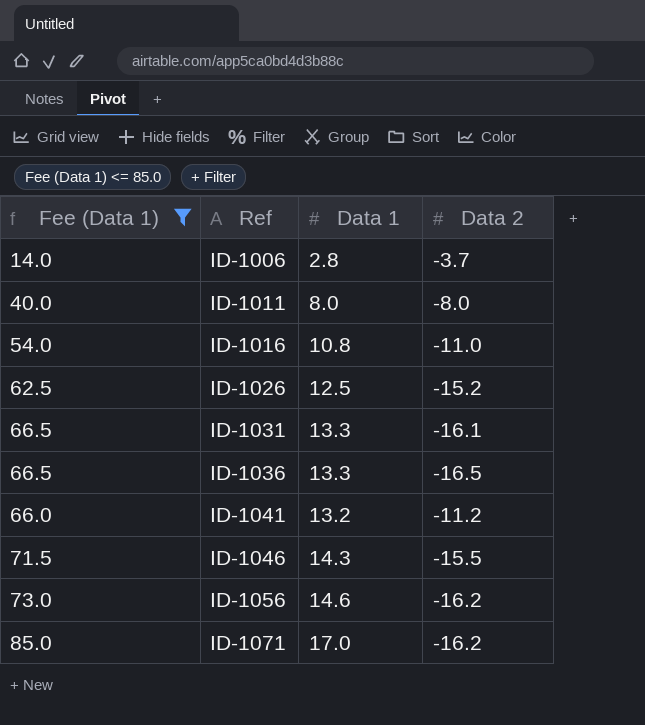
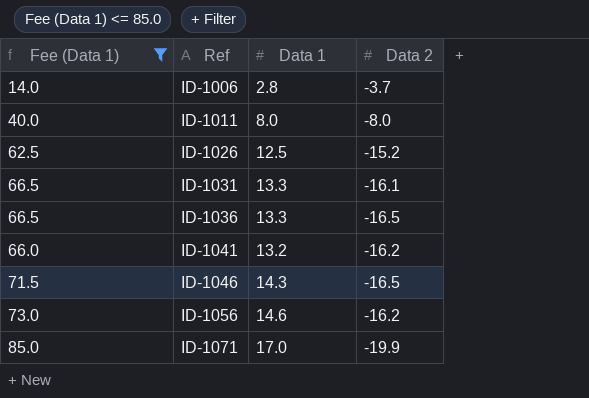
row ID-1016: 54.0 | 10.8 | -11.0 -> none
ID-1041 | Data 2: -11.2 -> -16.2
ID-1046 | Data 2: -15.5 -> -16.5
ID-1071 | Data 2: -16.2 -> -19.9

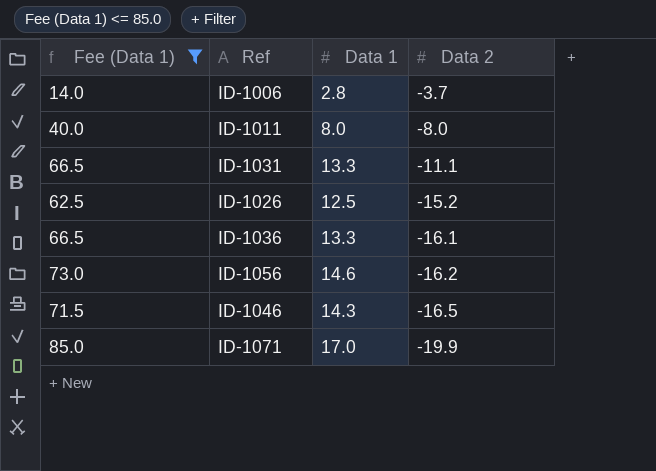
row order: Ref ascending -> Data 2 descending
row ID-1041: 66.0 | 13.2 | -16.2 -> none
ID-1031 | Data 2: -16.1 -> -11.1
ID-1036 | Data 2: -16.5 -> -16.1

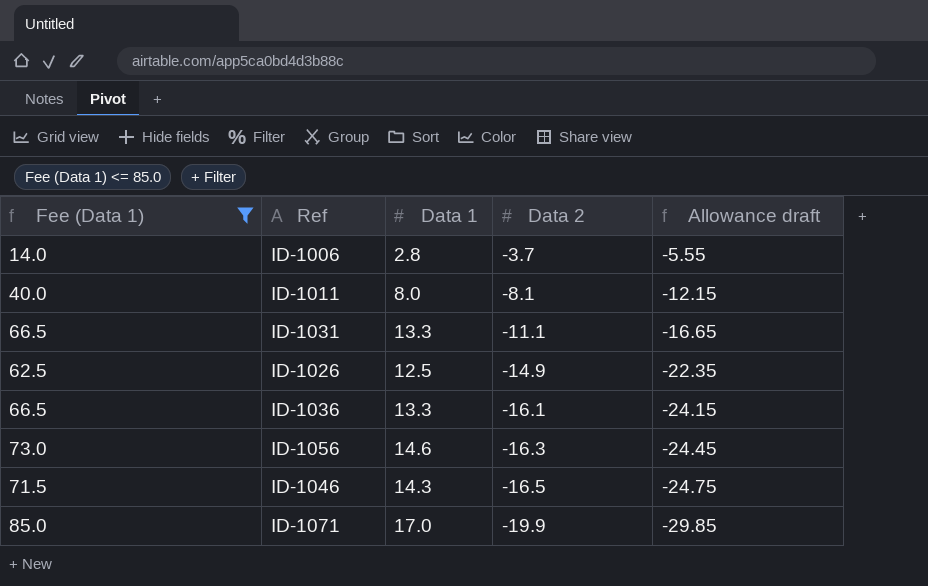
column Allowance draft | formula: none -> [Data 2] * 1.5
ID-1011 | Data 2: -8.0 -> -8.1
ID-1026 | Data 2: -15.2 -> -14.9
ID-1056 | Data 2: -16.2 -> -16.3

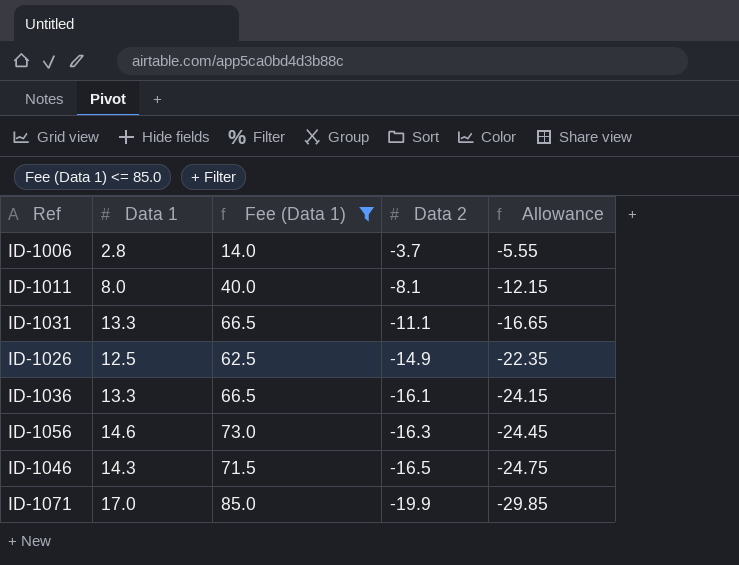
column Fee (Data 1) | position: 1 -> 3
column name: Allowance draft -> Allowance

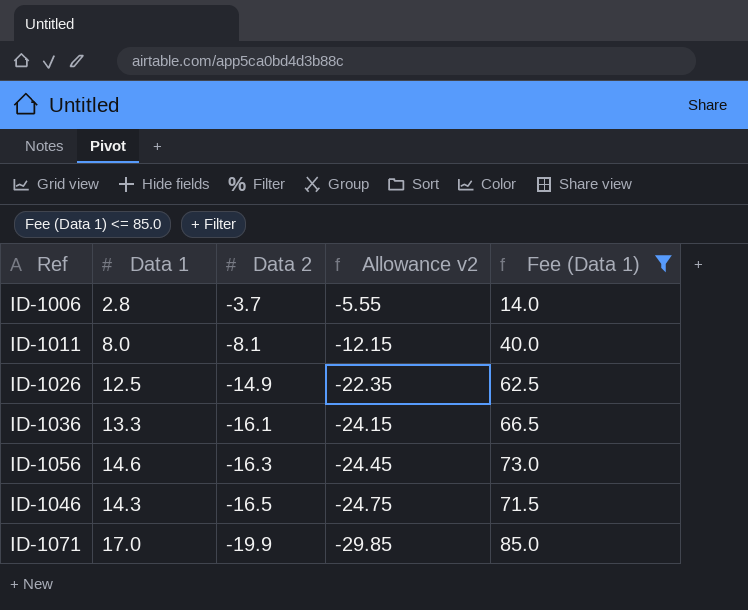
column name: Allowance -> Allowance v2
column Fee (Data 1) | position: 3 -> 5
row ID-1031: 13.3 | 66.5 | -11.1 | -16.65 -> none

